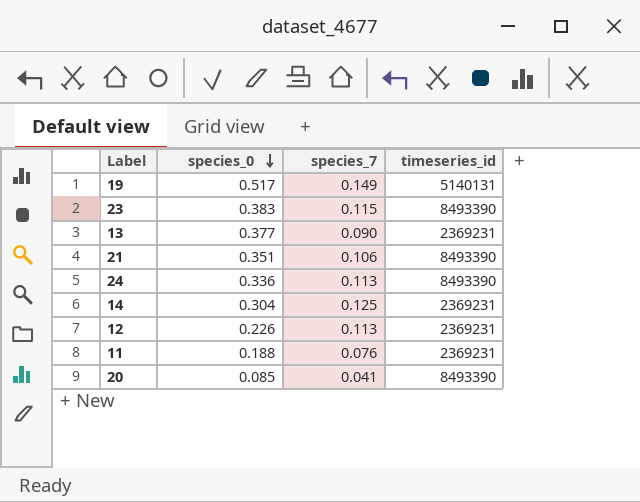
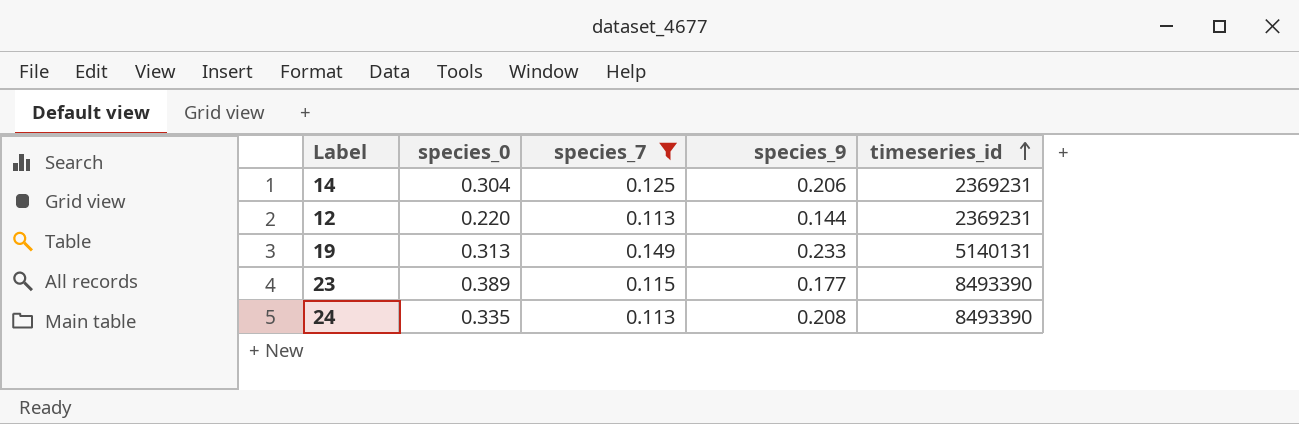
filter: none -> species_7 >= 0.113
row order: species_0 descending -> timeseries_id ascending
column species_9 | position: none -> 4
12 | species_0: 0.226 -> 0.220
19 | species_0: 0.517 -> 0.313
23 | species_0: 0.383 -> 0.389
24 | species_0: 0.336 -> 0.335

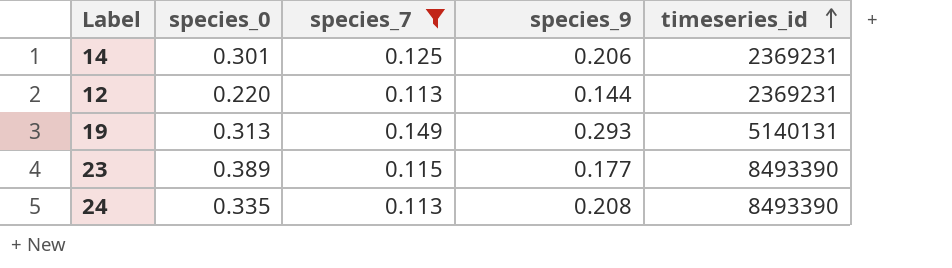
14 | species_0: 0.304 -> 0.301
19 | species_9: 0.233 -> 0.293

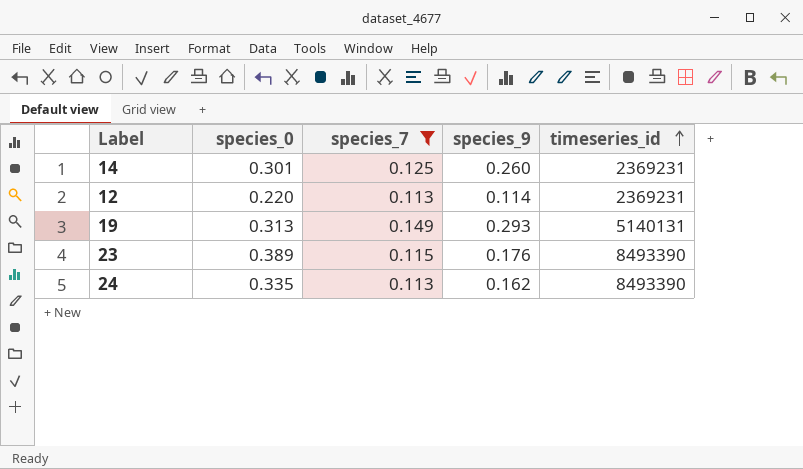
14 | species_9: 0.206 -> 0.260
12 | species_9: 0.144 -> 0.114
23 | species_9: 0.177 -> 0.176
24 | species_9: 0.208 -> 0.162

